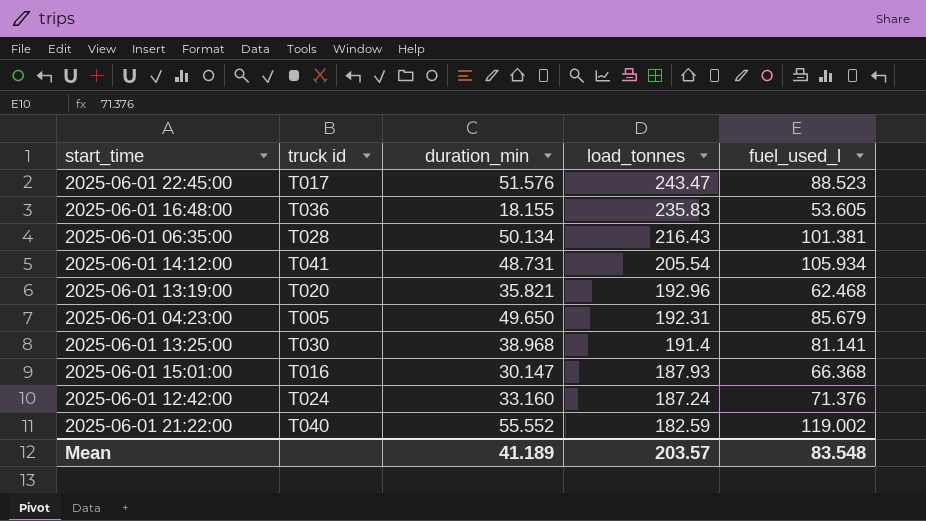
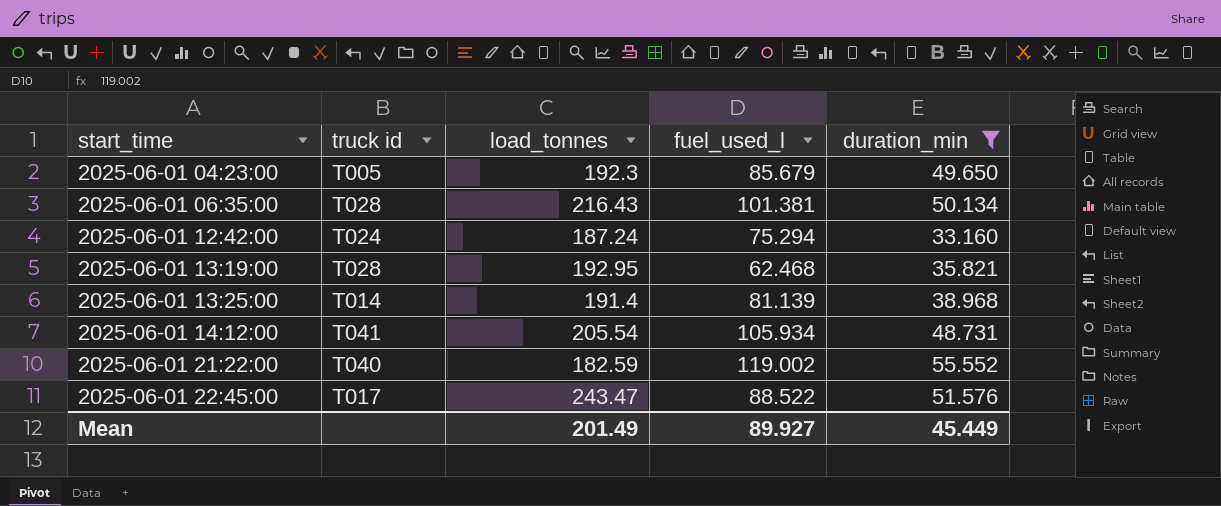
filter: none -> duration_min >= 33.160
row order: load_tonnes descending -> start_time ascending
column duration_min | position: 3 -> 5
2025-06-01 04:23:00 | load_tonnes: 192.31 -> 192.3
2025-06-01 12:42:00 | fuel_used_l: 71.376 -> 75.294
2025-06-01 13:19:00 | truck id: T020 -> T028
2025-06-01 13:19:00 | load_tonnes: 192.96 -> 192.95
2025-06-01 13:25:00 | truck id: T030 -> T014
2025-06-01 13:25:00 | fuel_used_l: 81.141 -> 81.139
2025-06-01 22:45:00 | fuel_used_l: 88.523 -> 88.522
Mean | load_tonnes: 203.57 -> 201.49
Mean | fuel_used_l: 83.548 -> 89.927
Mean | duration_min: 41.189 -> 45.449

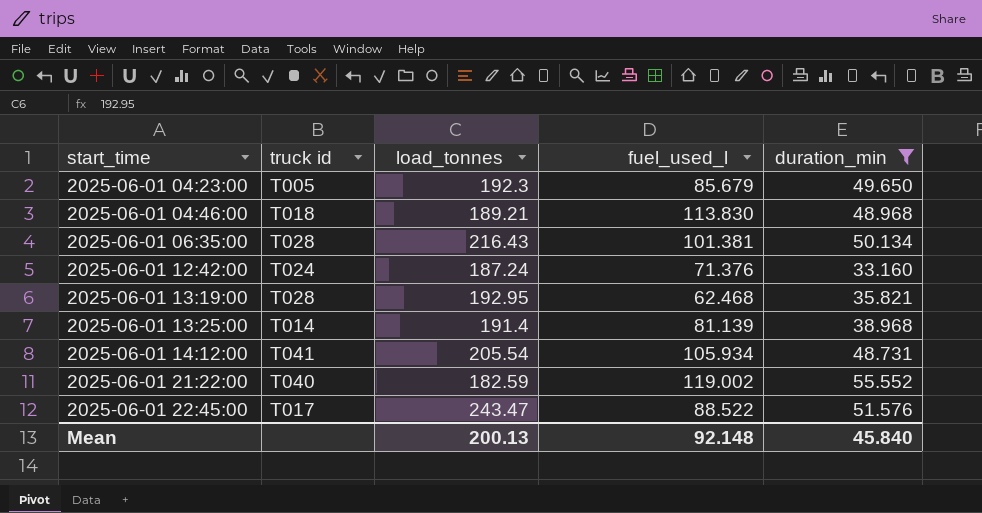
row 2025-06-01 04:46:00: none -> T018 | 189.21 | 113.830 | 48.968
2025-06-01 12:42:00 | fuel_used_l: 75.294 -> 71.376
Mean | load_tonnes: 201.49 -> 200.13
Mean | fuel_used_l: 89.927 -> 92.148
Mean | duration_min: 45.449 -> 45.840

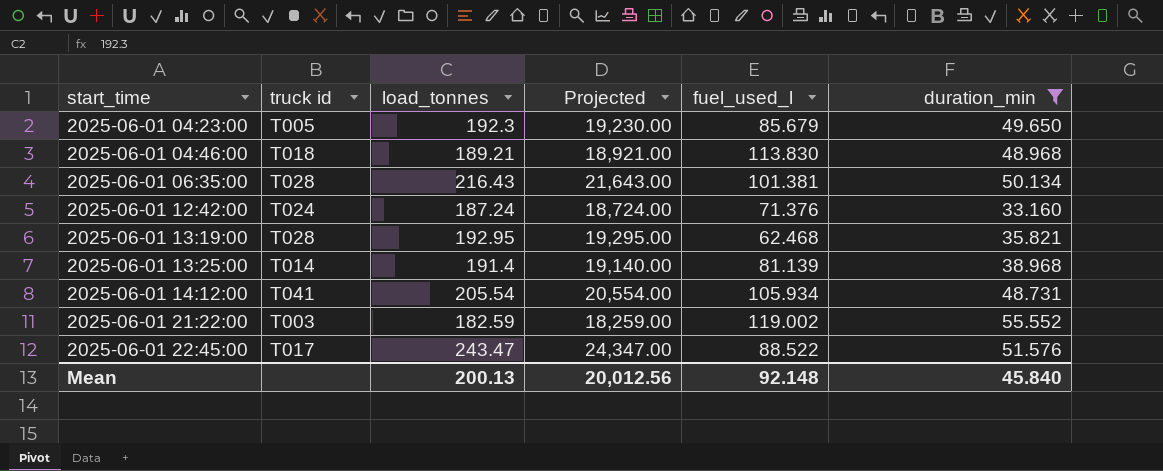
column Projected | formula: none -> [load_tonnes] * 100
2025-06-01 21:22:00 | truck id: T040 -> T003

